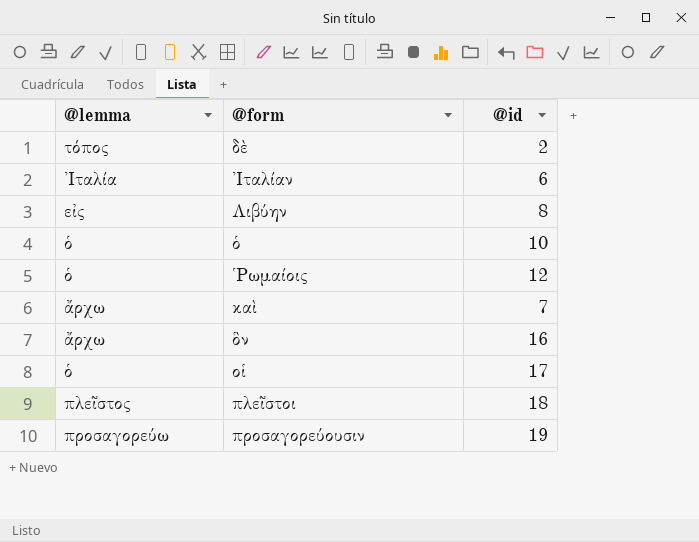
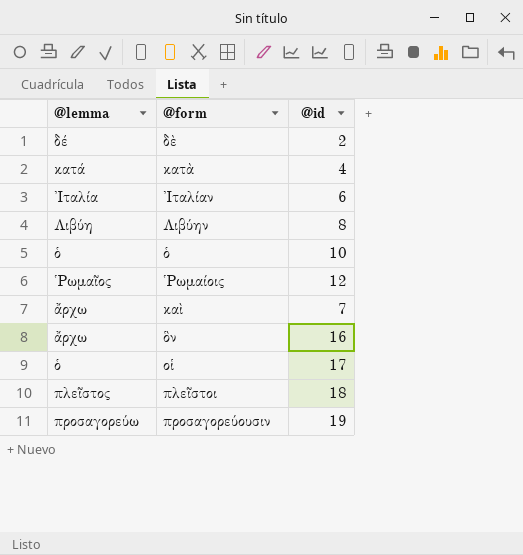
δὲ | @lemma: τόπος -> δέ
row κατὰ: none -> κατά | 4
Λιβύην | @lemma: εἰς -> Λιβύη
Ῥωμαίοις | @lemma: ὁ -> Ῥωμαῖος

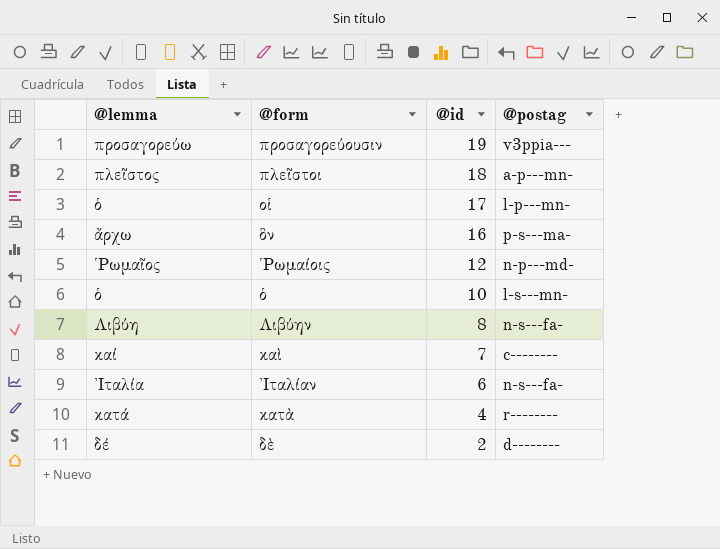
row order: none -> @id descending
column @postag | position: none -> 4
καὶ | @lemma: ἄρχω -> καί

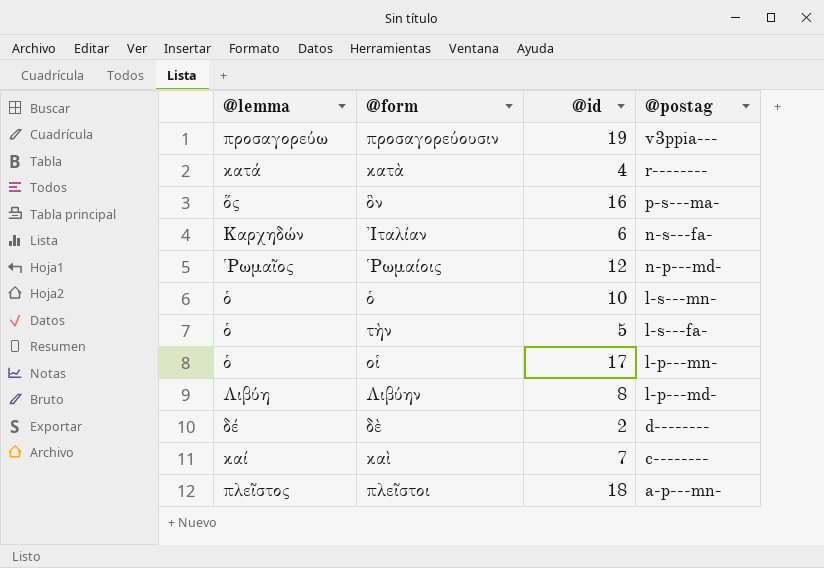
row order: @id descending -> @postag descending
ὃν | @lemma: ἄρχω -> ὅς
Ἰταλίαν | @lemma: Ἰταλία -> Καρχηδών
row τὴν: none -> ὁ | 5 | l-s---fa-
Λιβύην | @postag: n-s---fa- -> l-p---md-

